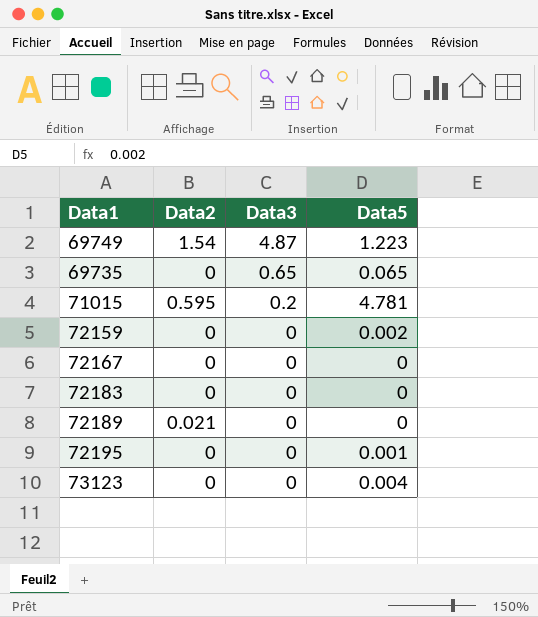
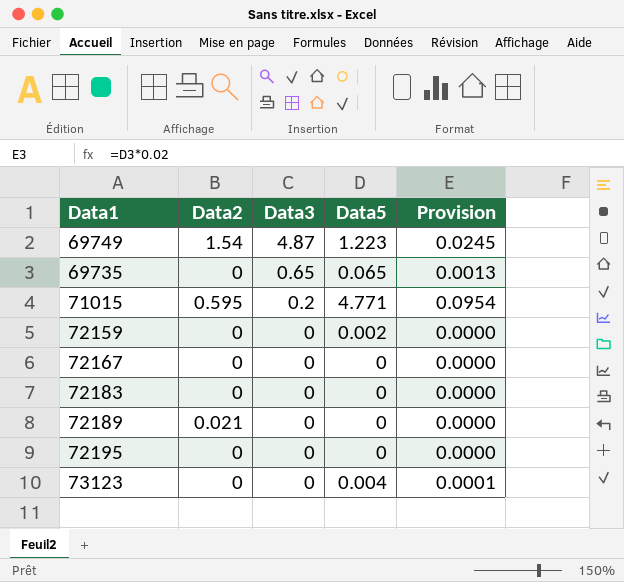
column Provision | formula: none -> [Data5] * 0.02
71015 | Data5: 4.781 -> 4.771
72195 | Data5: 0.001 -> 0

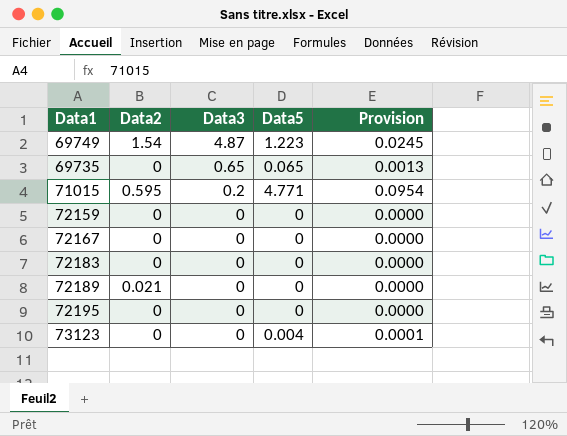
72159 | Data5: 0.002 -> 0

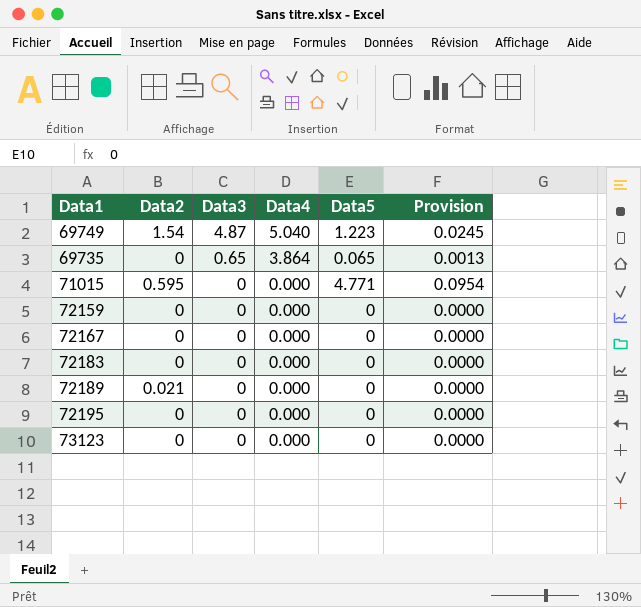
column Data4 | position: none -> 4
71015 | Data3: 0.2 -> 0
73123 | Data5: 0.004 -> 0
73123 | Provision: 0.0001 -> 0.0000

